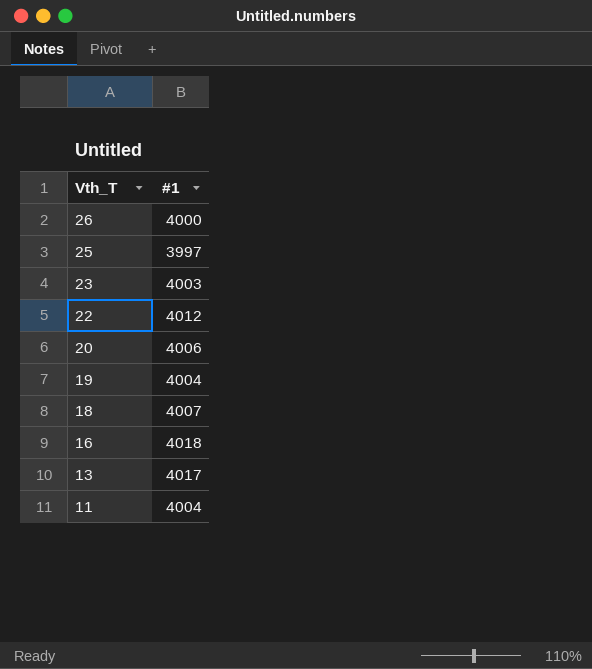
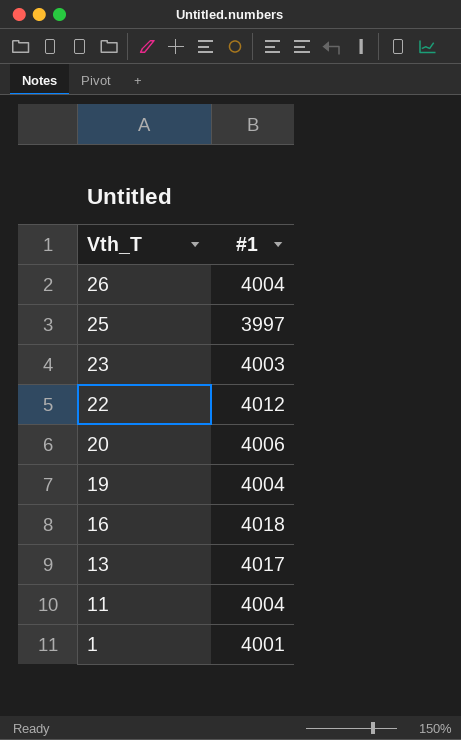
row 18: 4007 -> none
26 | #1: 4000 -> 4004
row 1: none -> 4001

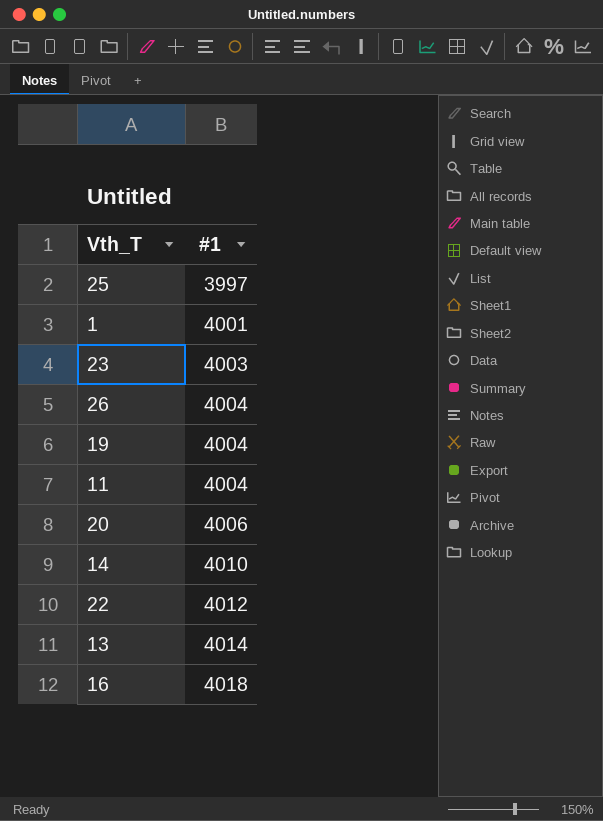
row order: Vth_T descending -> #1 ascending
row 14: none -> 4010
13 | #1: 4017 -> 4014

